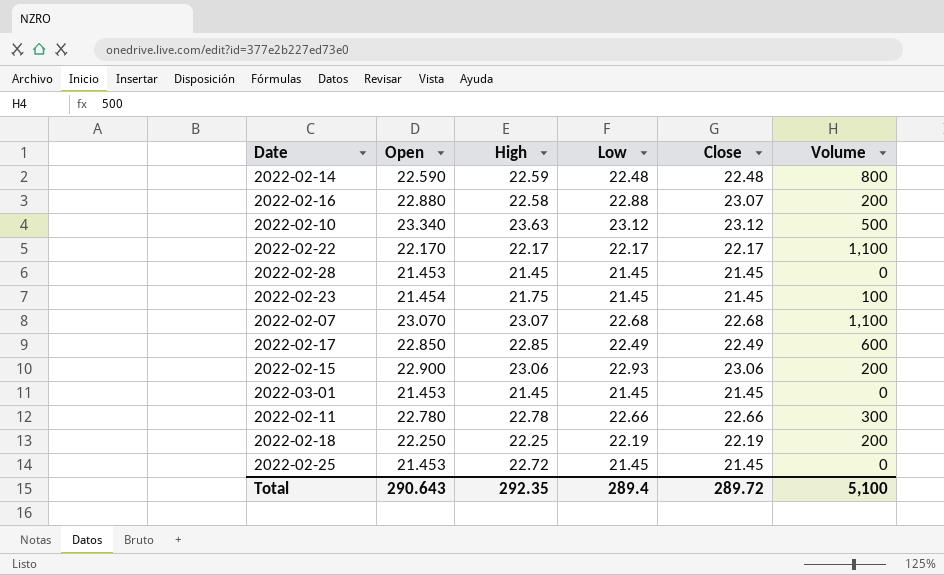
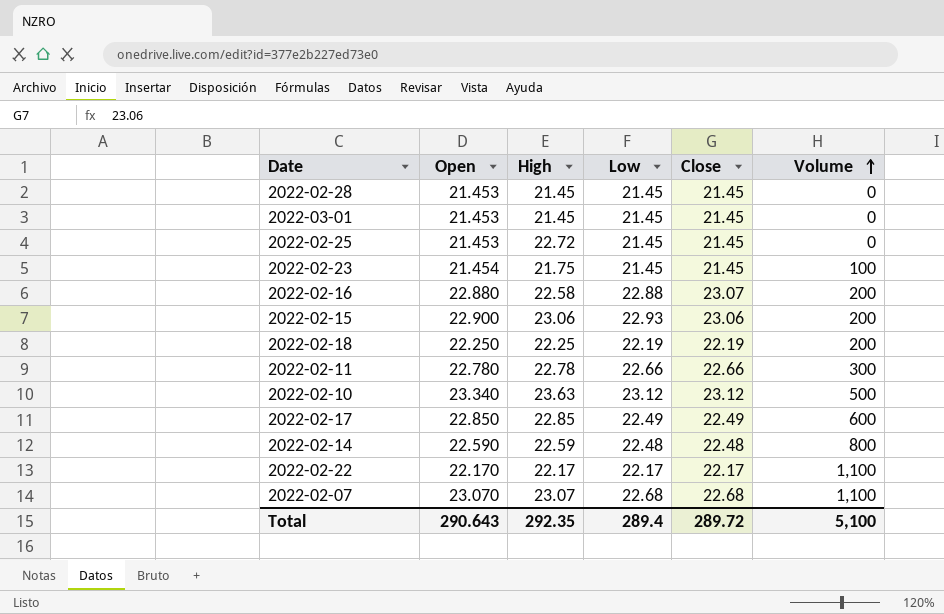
row order: none -> Volume ascending

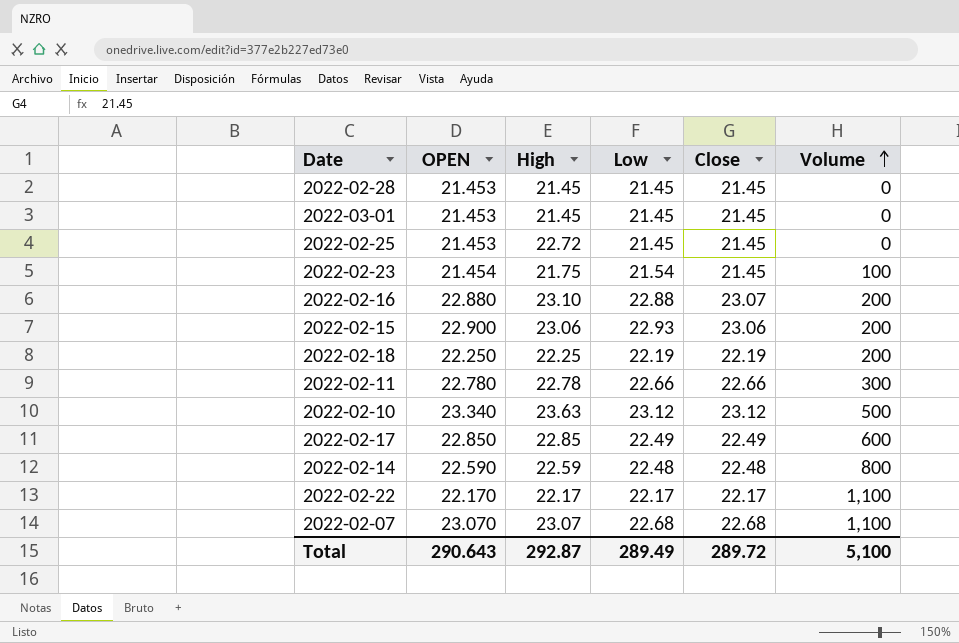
column name: Open -> OPEN
2022-02-23 | Low: 21.45 -> 21.54
2022-02-16 | High: 22.58 -> 23.10
Total | High: 292.35 -> 292.87
Total | Low: 289.4 -> 289.49

